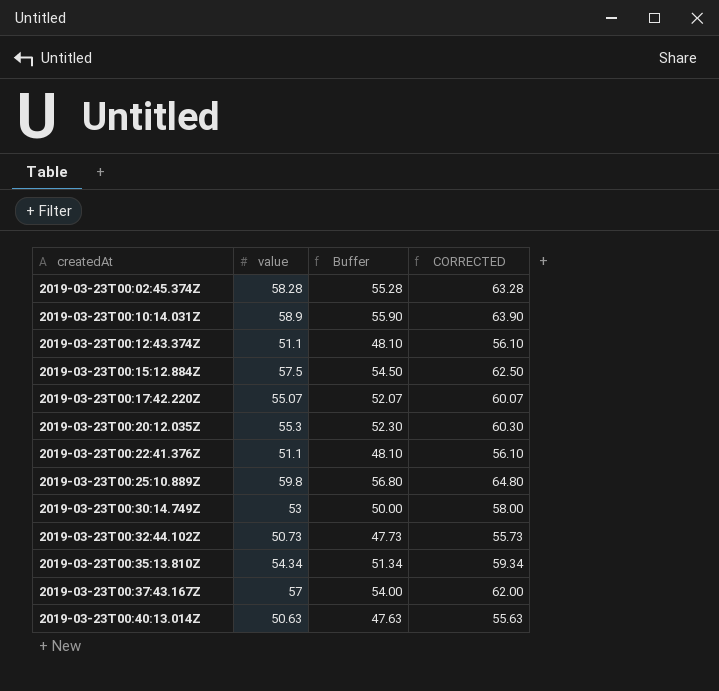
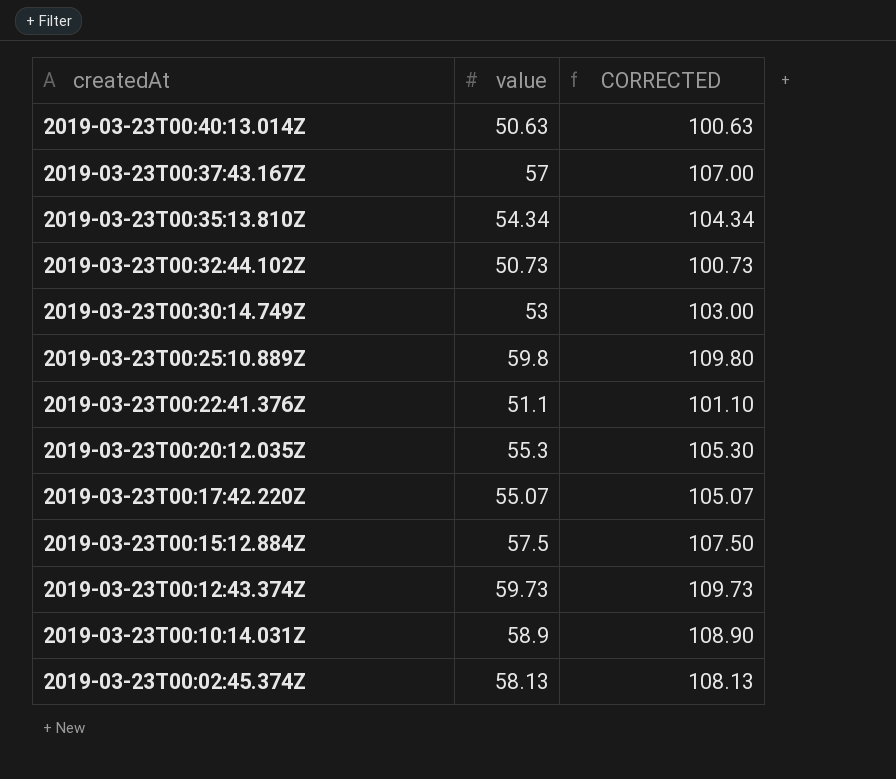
row order: createdAt ascending -> createdAt descending
column Buffer | formula: [value] - 3 -> none
column CORRECTED | formula: [value] + 5 -> [value] + 50
2019-03-23T00:12:43.374Z | value: 51.1 -> 59.73
2019-03-23T00:02:45.374Z | value: 58.28 -> 58.13

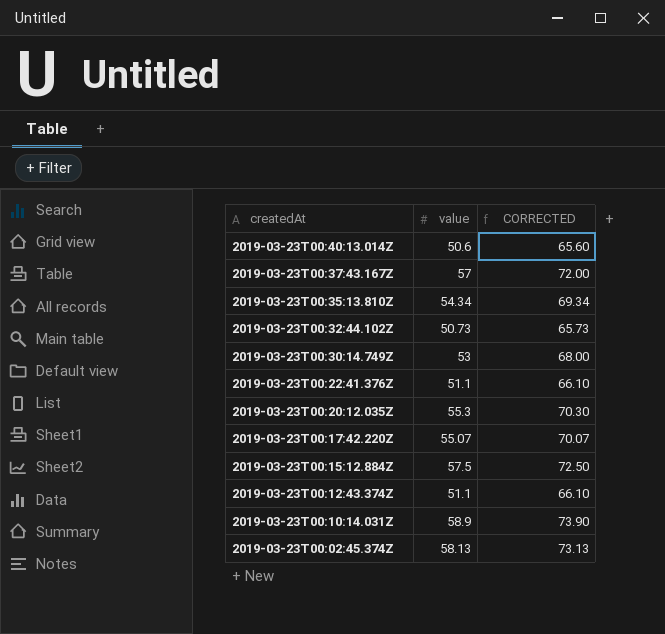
column CORRECTED | formula: [value] + 50 -> [value] + 15
row 2019-03-23T00:25:10.889Z: 59.8 | 109.80 -> none
2019-03-23T00:40:13.014Z | value: 50.63 -> 50.6
2019-03-23T00:12:43.374Z | value: 59.73 -> 51.1

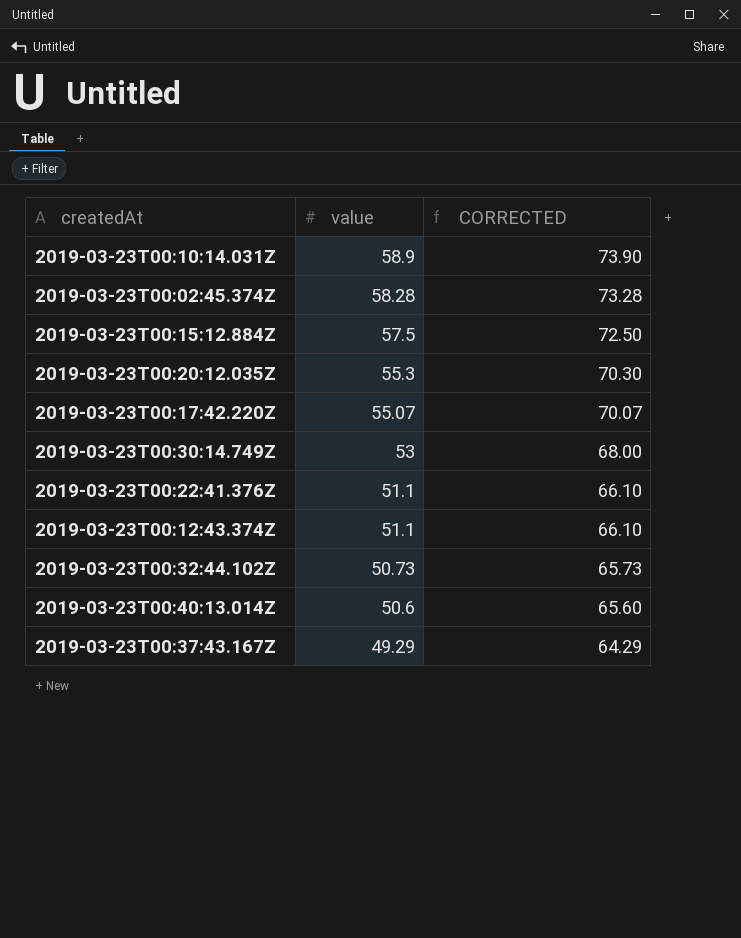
row order: createdAt descending -> value descending
row 2019-03-23T00:35:13.810Z: 54.34 | 69.34 -> none
2019-03-23T00:02:45.374Z | value: 58.13 -> 58.28
2019-03-23T00:02:45.374Z | CORRECTED: 73.13 -> 73.28
2019-03-23T00:37:43.167Z | value: 57 -> 49.29
2019-03-23T00:37:43.167Z | CORRECTED: 72.00 -> 64.29

